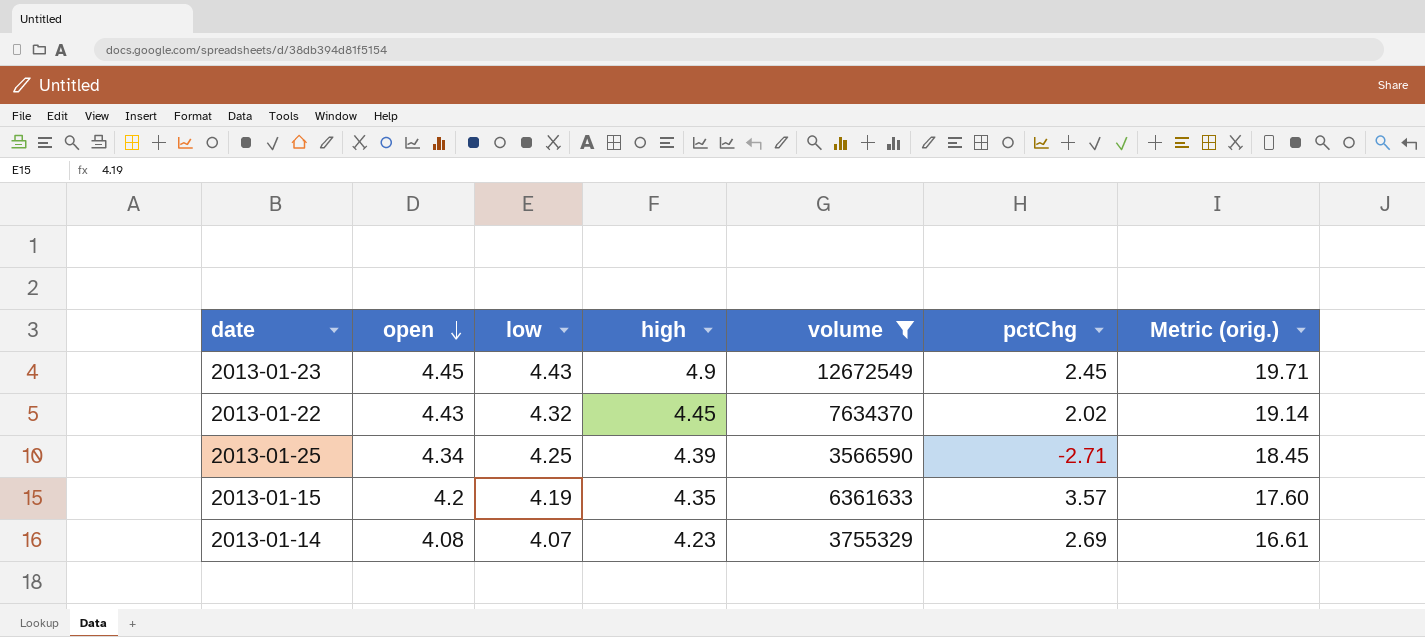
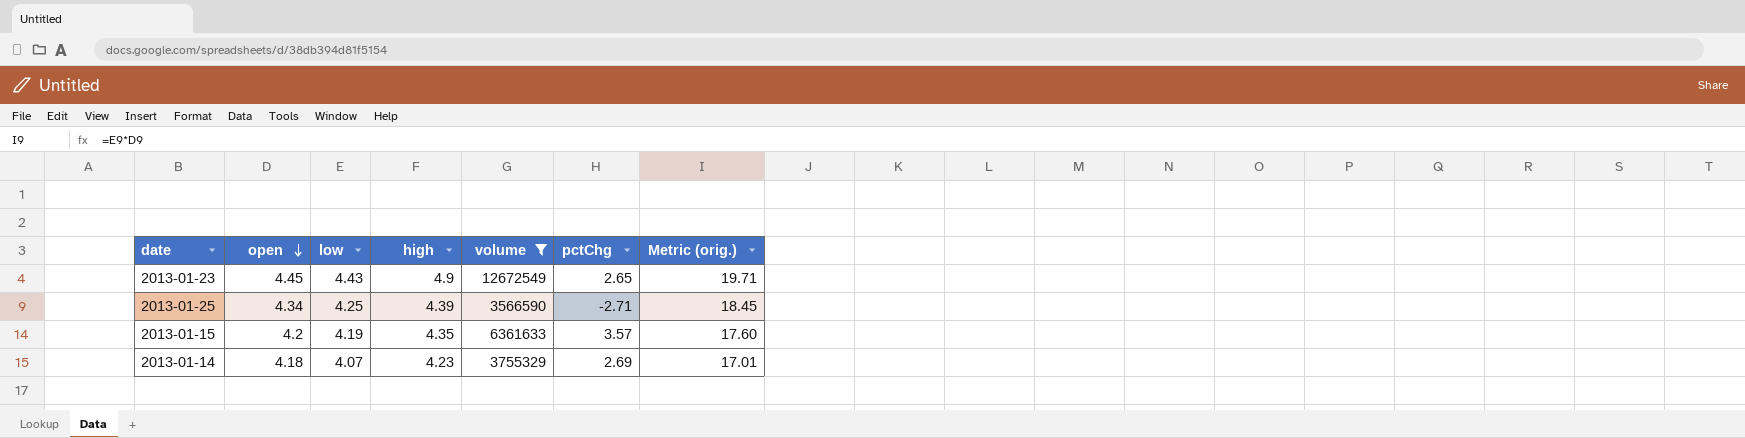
row 2013-01-22: 4.43 | 4.32 | 4.45 | 7634370 | 2.02 | 19.14 -> none
2013-01-23 | pctChg: 2.45 -> 2.65
2013-01-14 | open: 4.08 -> 4.18
2013-01-14 | Metric (orig.): 16.61 -> 17.01

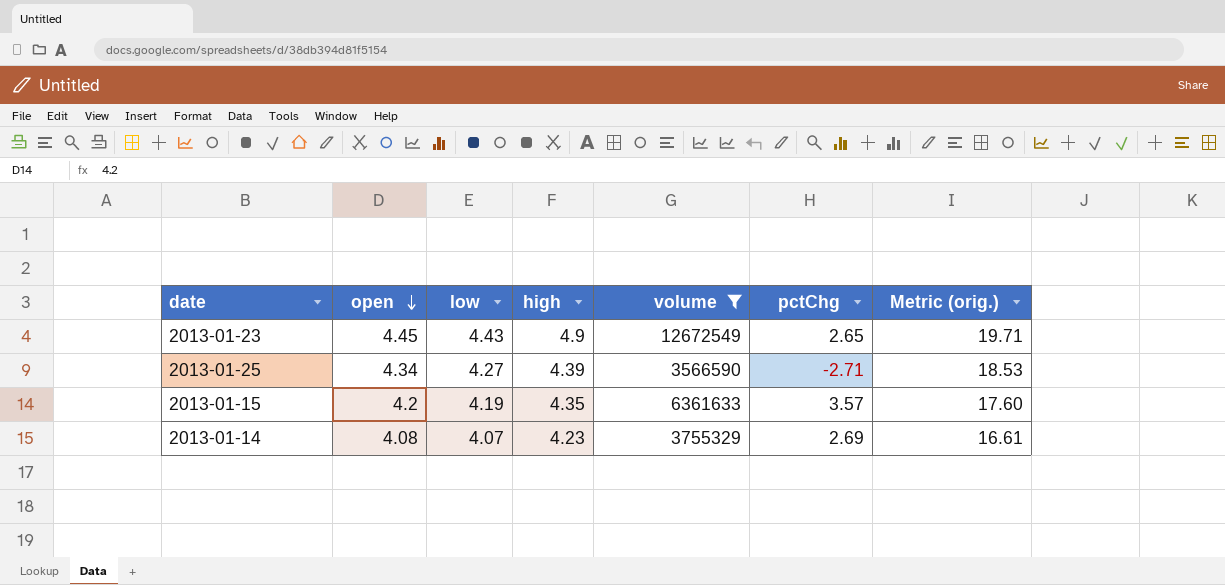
2013-01-25 | low: 4.25 -> 4.27
2013-01-25 | Metric (orig.): 18.45 -> 18.53
2013-01-14 | open: 4.18 -> 4.08
2013-01-14 | Metric (orig.): 17.01 -> 16.61

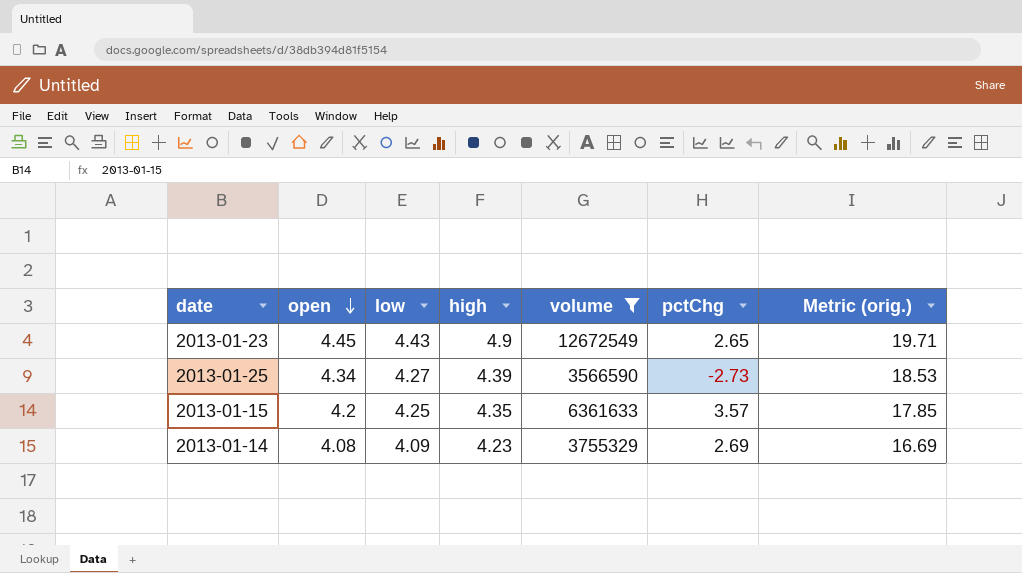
2013-01-25 | pctChg: -2.71 -> -2.73
2013-01-15 | low: 4.19 -> 4.25
2013-01-15 | Metric (orig.): 17.60 -> 17.85
2013-01-14 | low: 4.07 -> 4.09
2013-01-14 | Metric (orig.): 16.61 -> 16.69

